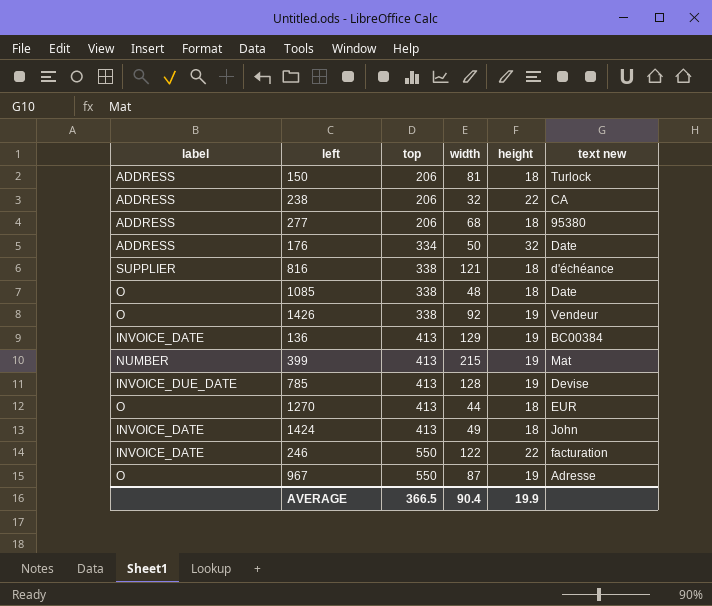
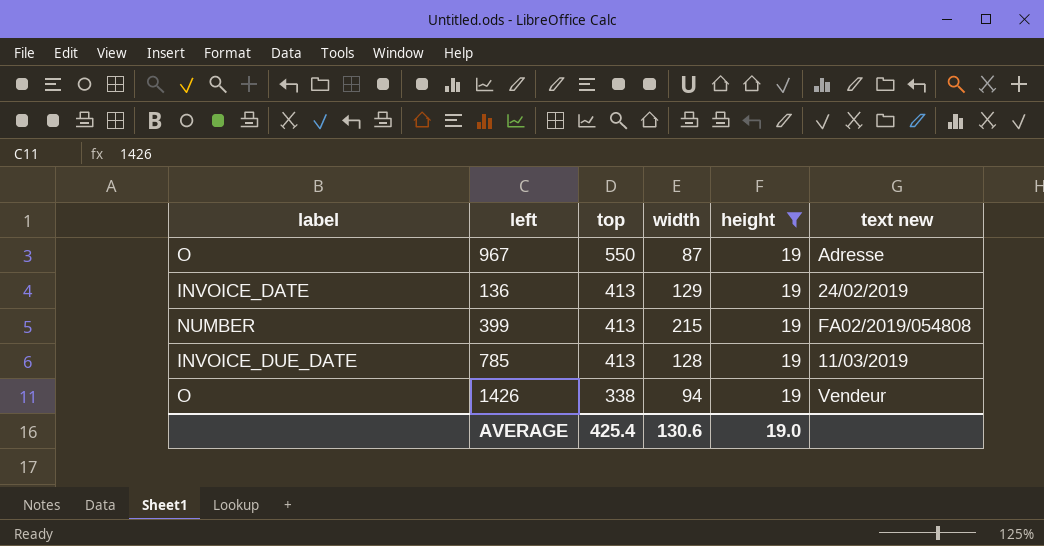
filter: none -> height = 19
row order: top ascending -> top descending
136 | text new: BC00384 -> 24/02/2019
399 | text new: Mat -> FA02/2019/054808
785 | text new: Devise -> 11/03/2019
1426 | width: 92 -> 94
AVERAGE | top: 366.5 -> 425.4
AVERAGE | width: 90.4 -> 130.6
AVERAGE | height: 19.9 -> 19.0

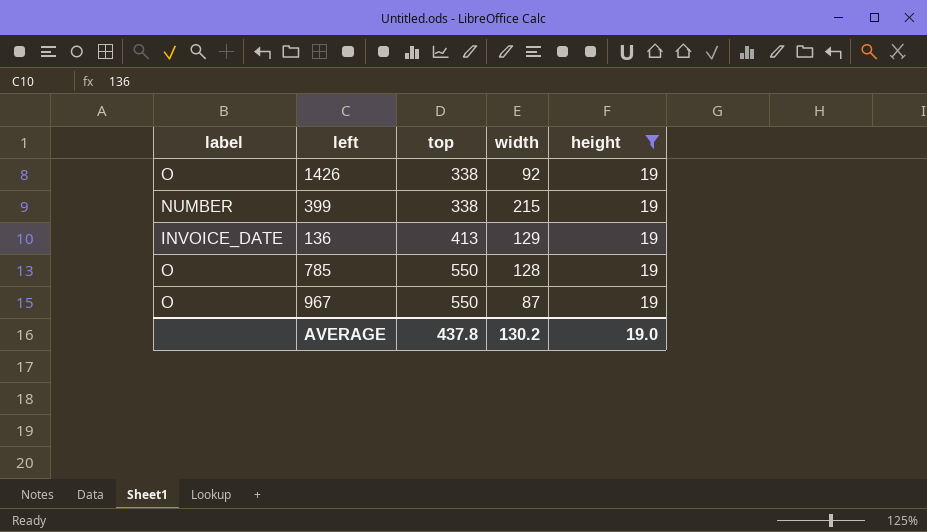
row order: top descending -> top ascending
column text new | position: 6 -> none
1426 | width: 94 -> 92
399 | top: 413 -> 338
785 | label: INVOICE_DUE_DATE -> O
785 | top: 413 -> 550
AVERAGE | top: 425.4 -> 437.8
AVERAGE | width: 130.6 -> 130.2

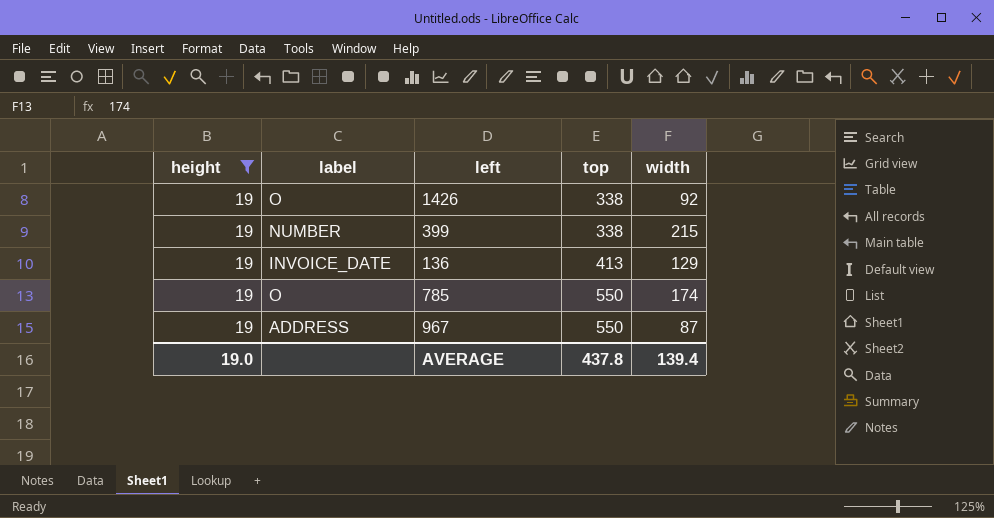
column height | position: 5 -> 1
785 | width: 128 -> 174
967 | label: O -> ADDRESS
AVERAGE | width: 130.2 -> 139.4

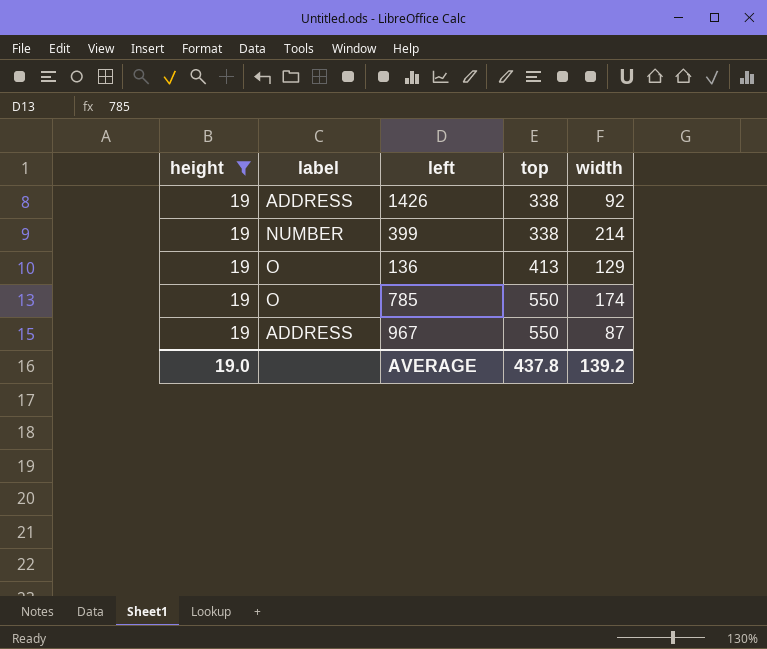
1426 | label: O -> ADDRESS
399 | width: 215 -> 214
136 | label: INVOICE_DATE -> O
AVERAGE | width: 139.4 -> 139.2

